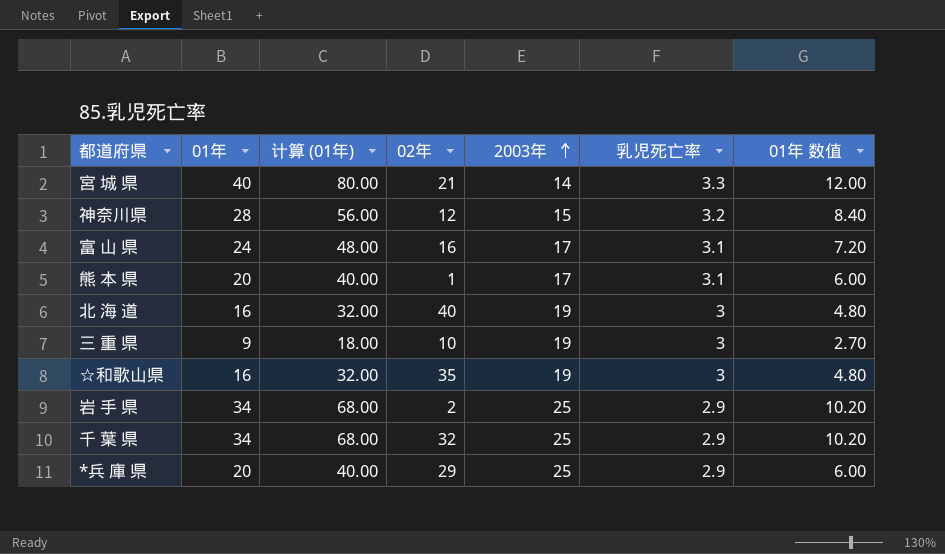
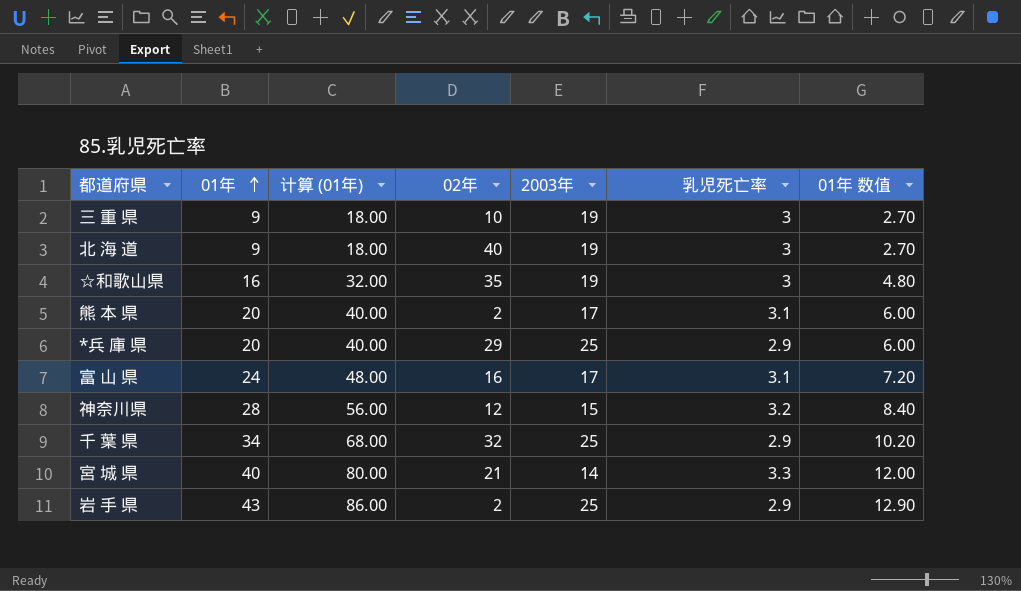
row order: 2003年 ascending -> 01年 ascending
北 海 道 | 01年: 16 -> 9
北 海 道 | 计算 (01年): 32.00 -> 18.00
北 海 道 | 01年 数值: 4.80 -> 2.70
熊 本 県 | 02年: 1 -> 2
岩 手 県 | 01年: 34 -> 43
岩 手 県 | 计算 (01年): 68.00 -> 86.00
岩 手 県 | 01年 数值: 10.20 -> 12.90

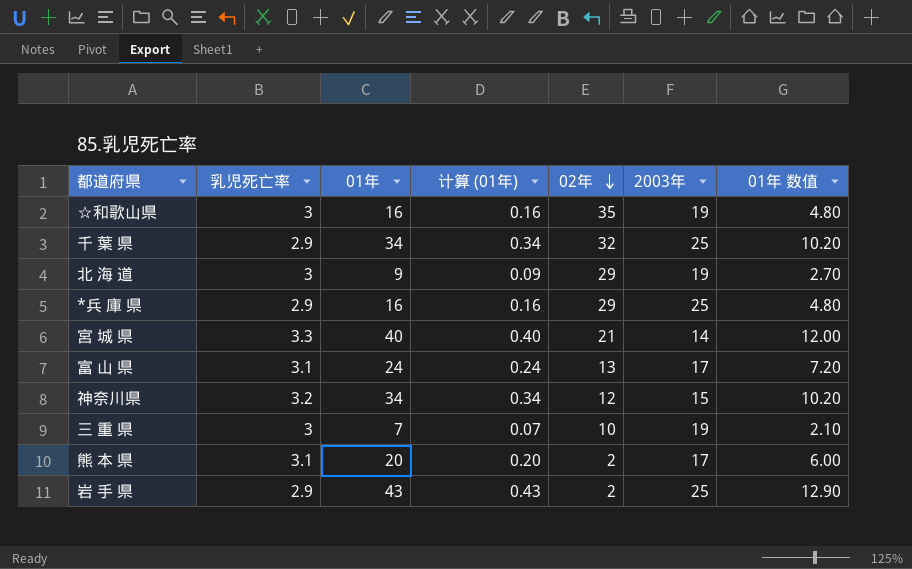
row order: 01年 ascending -> 02年 descending
column 乳児死亡率 | position: 6 -> 2
column 计算 (01年) | formula: [01年] * 2 -> [01年] * 0.01
北 海 道 | 02年: 40 -> 29
*兵 庫 県 | 01年: 20 -> 16
*兵 庫 県 | 01年 数值: 6.00 -> 4.80
富 山 県 | 02年: 16 -> 13
神奈川県 | 01年: 28 -> 34
神奈川県 | 01年 数值: 8.40 -> 10.20
三 重 県 | 01年: 9 -> 7
三 重 県 | 01年 数值: 2.70 -> 2.10

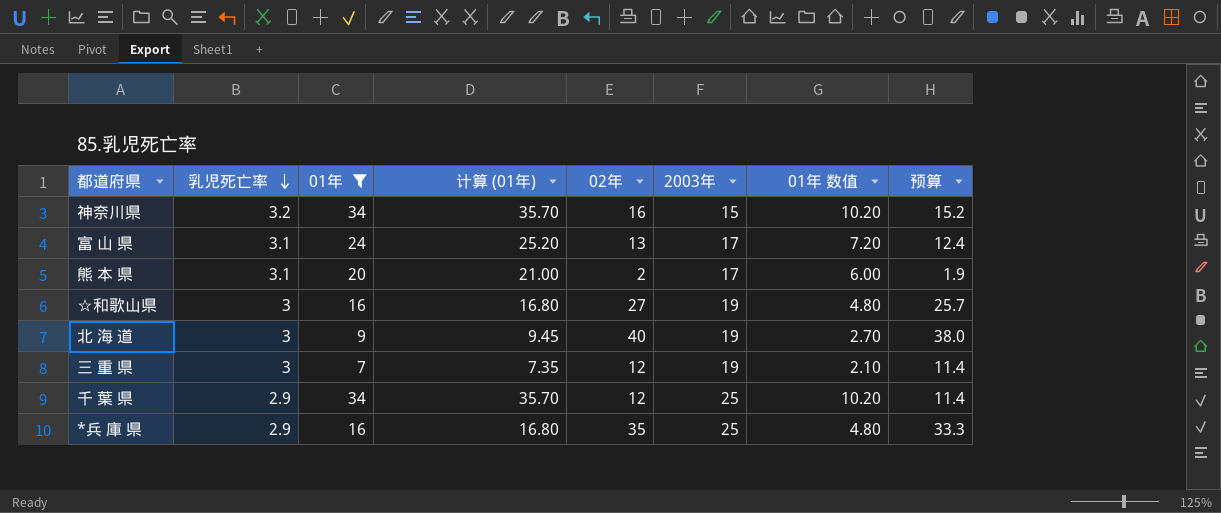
filter: none -> 01年 <= 34
row order: 02年 descending -> 乳児死亡率 descending
column 计算 (01年) | formula: [01年] * 0.01 -> [01年] * 1.05
column 预算 | formula: none -> [02年] * 0.95
神奈川県 | 02年: 12 -> 16
☆和歌山県 | 02年: 35 -> 27
北 海 道 | 02年: 29 -> 40
三 重 県 | 02年: 10 -> 12
千 葉 県 | 02年: 32 -> 12
*兵 庫 県 | 02年: 29 -> 35

